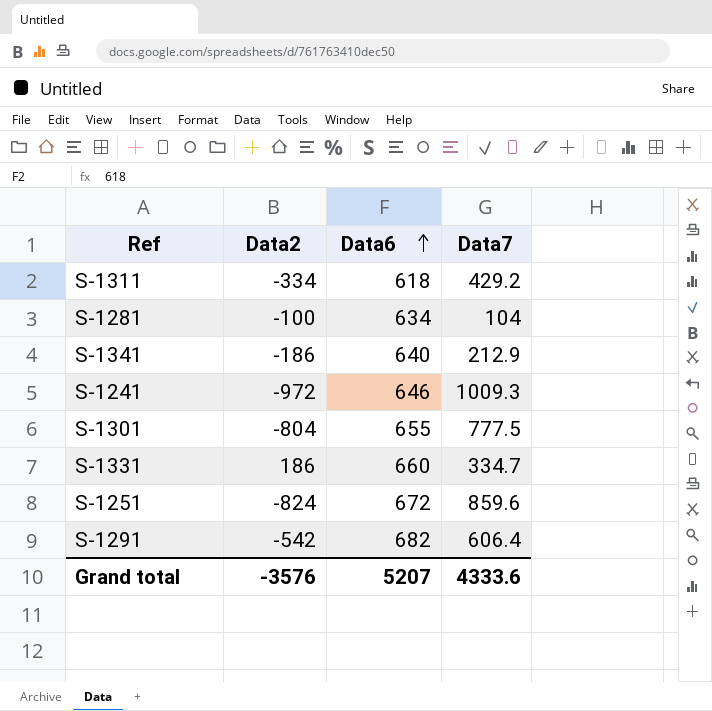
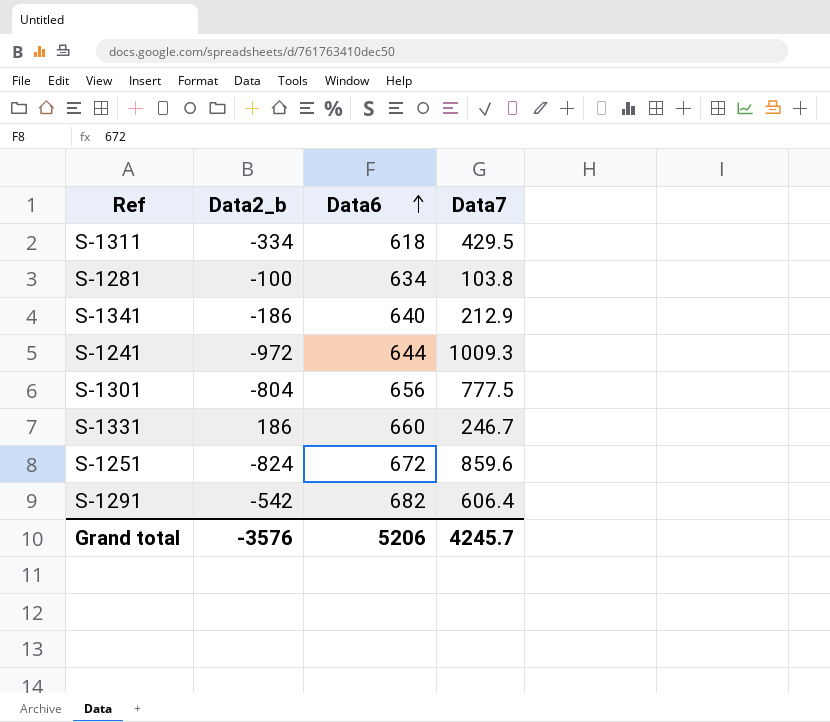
column name: Data2 -> Data2_b
S-1311 | Data7: 429.2 -> 429.5
S-1281 | Data7: 104 -> 103.8
S-1241 | Data6: 646 -> 644
S-1301 | Data6: 655 -> 656
S-1331 | Data7: 334.7 -> 246.7
Grand total | Data6: 5207 -> 5206
Grand total | Data7: 4333.6 -> 4245.7

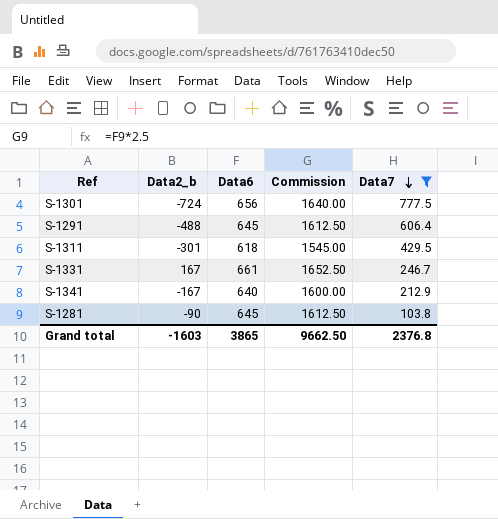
filter: none -> Data7 <= 777.5
row order: Data6 ascending -> Data7 descending
column Commission | formula: none -> [Data6] * 2.5
S-1301 | Data2_b: -804 -> -724
S-1291 | Data2_b: -542 -> -488
S-1291 | Data6: 682 -> 645
S-1311 | Data2_b: -334 -> -301
S-1331 | Data2_b: 186 -> 167
S-1331 | Data6: 660 -> 661
S-1341 | Data2_b: -186 -> -167
S-1281 | Data2_b: -100 -> -90
S-1281 | Data6: 634 -> 645
Grand total | Data2_b: -3576 -> -1603
Grand total | Data6: 5206 -> 3865
Grand total | Data7: 4245.7 -> 2376.8

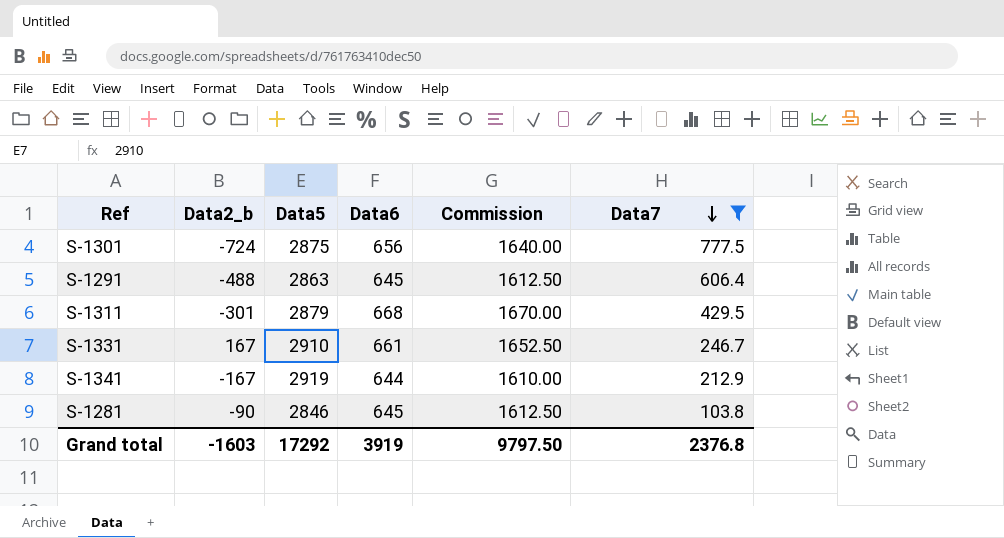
column Data5 | position: none -> 3
S-1311 | Data6: 618 -> 668
S-1311 | Commission: 1545.00 -> 1670.00
S-1341 | Data6: 640 -> 644
S-1341 | Commission: 1600.00 -> 1610.00
Grand total | Data6: 3865 -> 3919
Grand total | Commission: 9662.50 -> 9797.50

